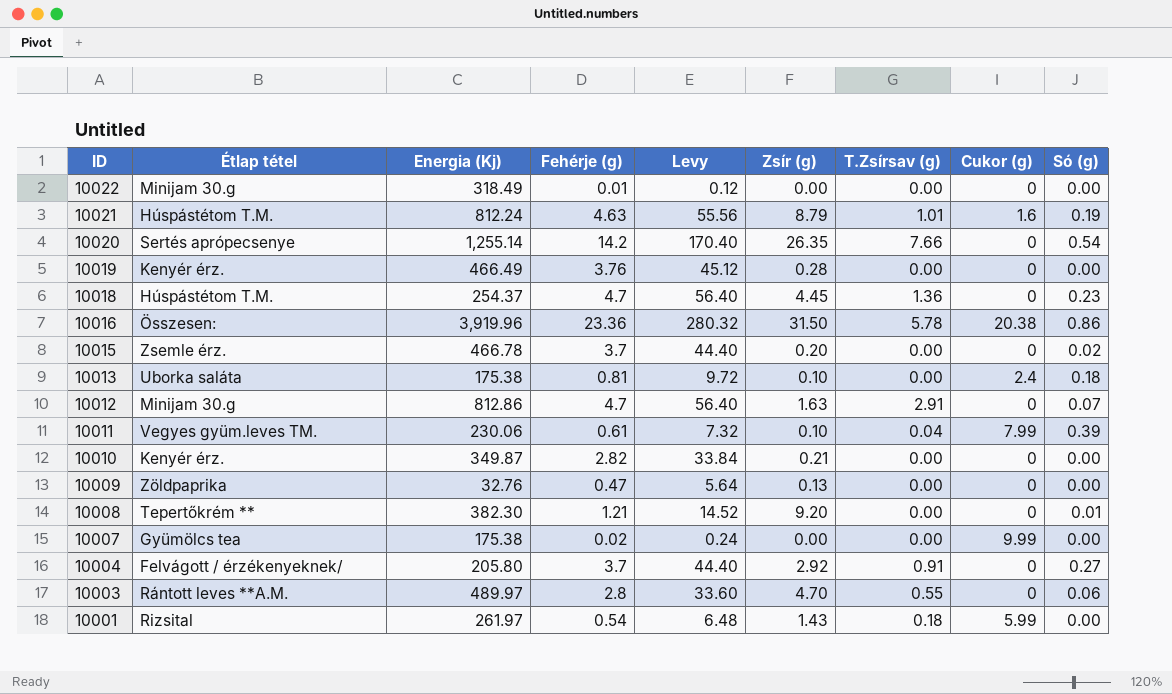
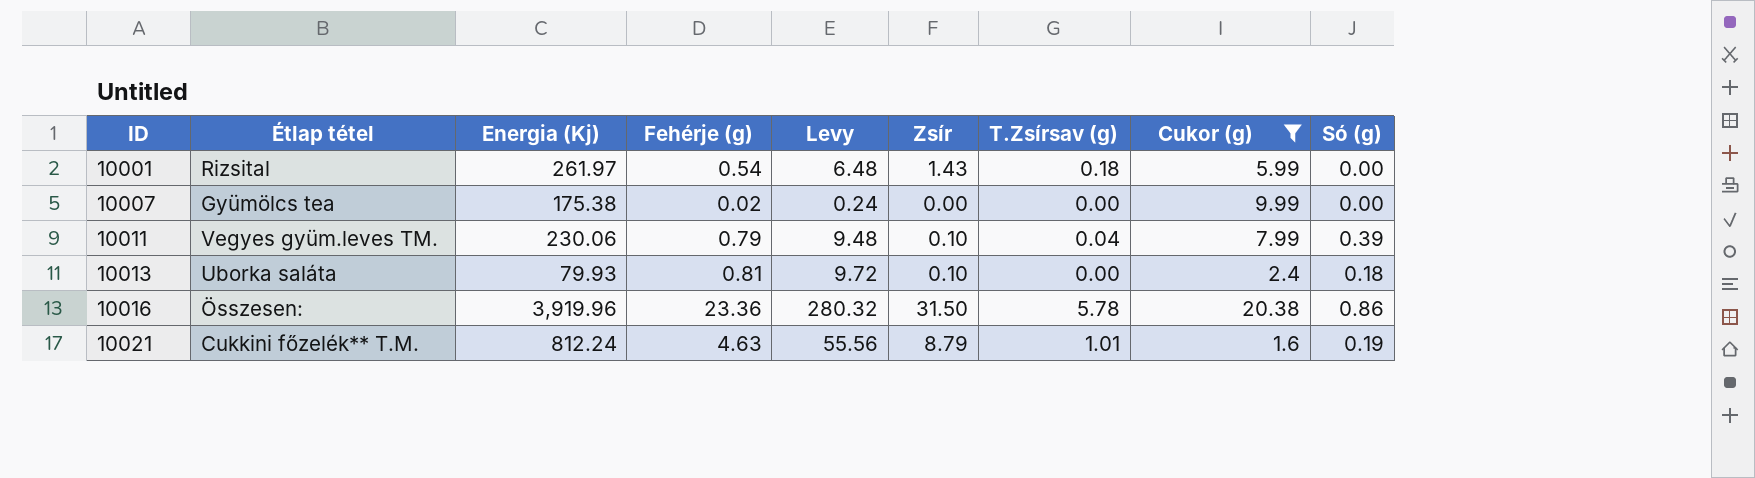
filter: none -> Cukor (g) != 0
row order: ID descending -> ID ascending
column name: Zsír (g) -> Zsír
10011 | Fehérje (g): 0.61 -> 0.79
10011 | Levy: 7.32 -> 9.48
10013 | Energia (Kj): 175.38 -> 79.93
10021 | Étlap tétel: Húspástétom T.M. -> Cukkini főzelék** T.M.

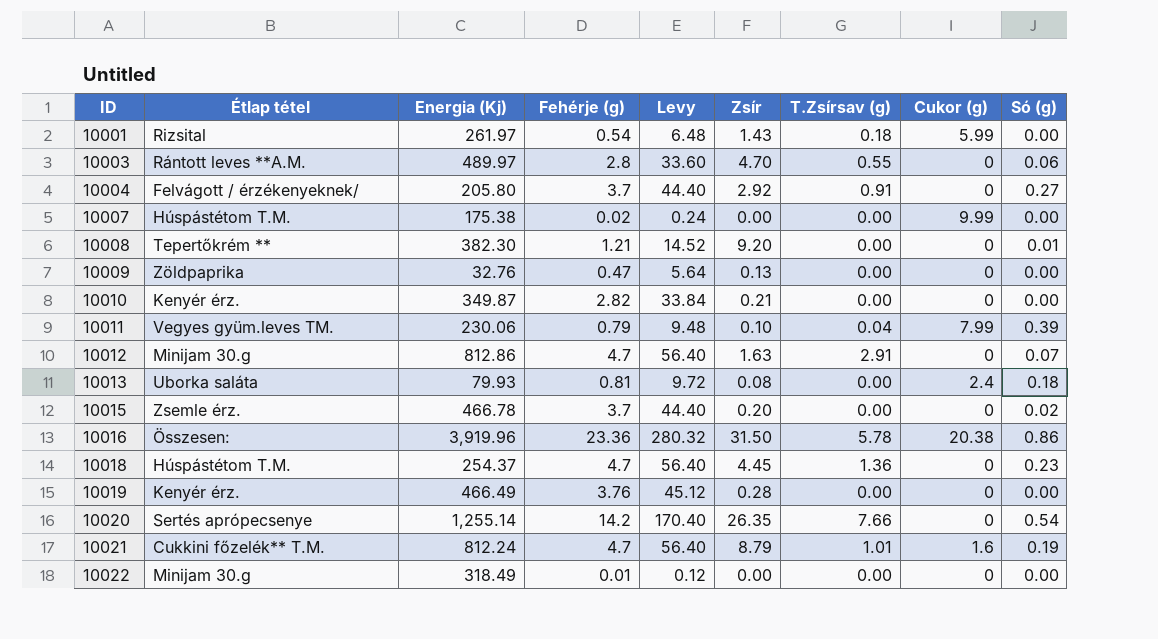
filter: Cukor (g) != 0 -> none
10007 | Étlap tétel: Gyümölcs tea -> Húspástétom T.M.
10013 | Zsír: 0.10 -> 0.08
10021 | Fehérje (g): 4.63 -> 4.7
10021 | Levy: 55.56 -> 56.40

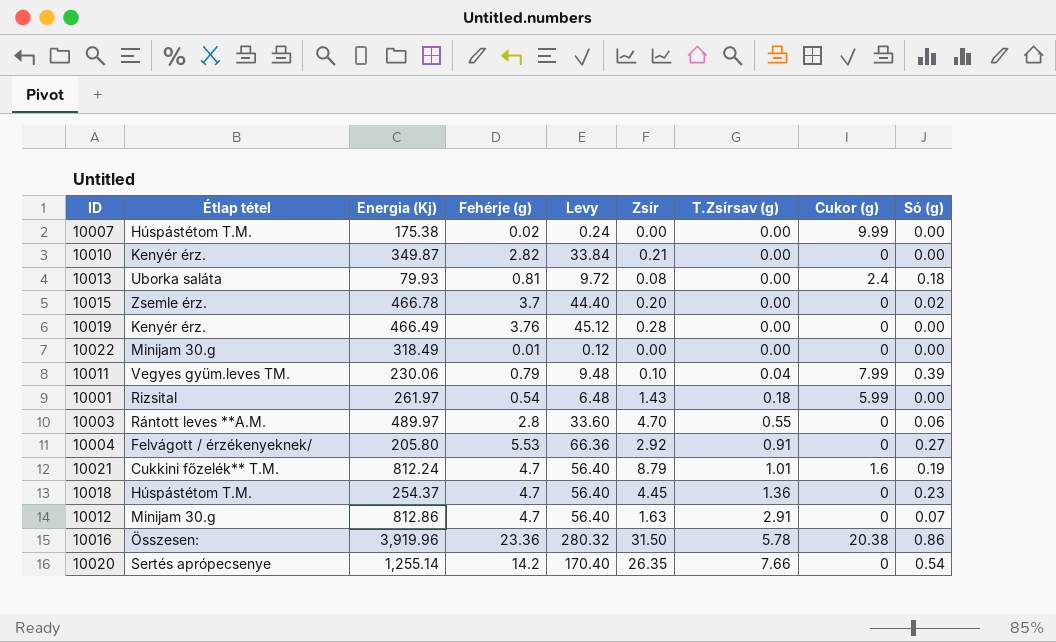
row order: ID ascending -> T.Zsírsav (g) ascending
row 10008: Tepertőkrém ** | 382.30 | 1.21 | 14.52 | 9.20 | 0.00 | 0 | 0.01 -> none
row 10009: Zöldpaprika | 32.76 | 0.47 | 5.64 | 0.13 | 0.00 | 0 | 0.00 -> none
10004 | Fehérje (g): 3.7 -> 5.53
10004 | Levy: 44.40 -> 66.36

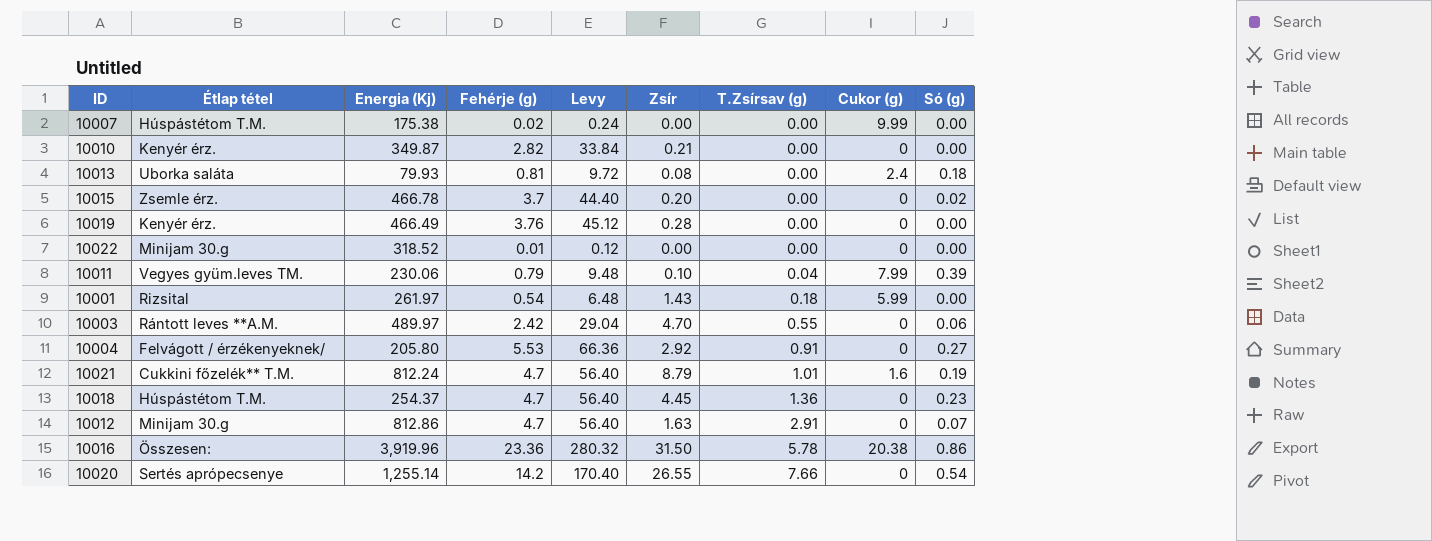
10022 | Energia (Kj): 318.49 -> 318.52
10003 | Fehérje (g): 2.8 -> 2.42
10003 | Levy: 33.60 -> 29.04
10020 | Zsír: 26.35 -> 26.55

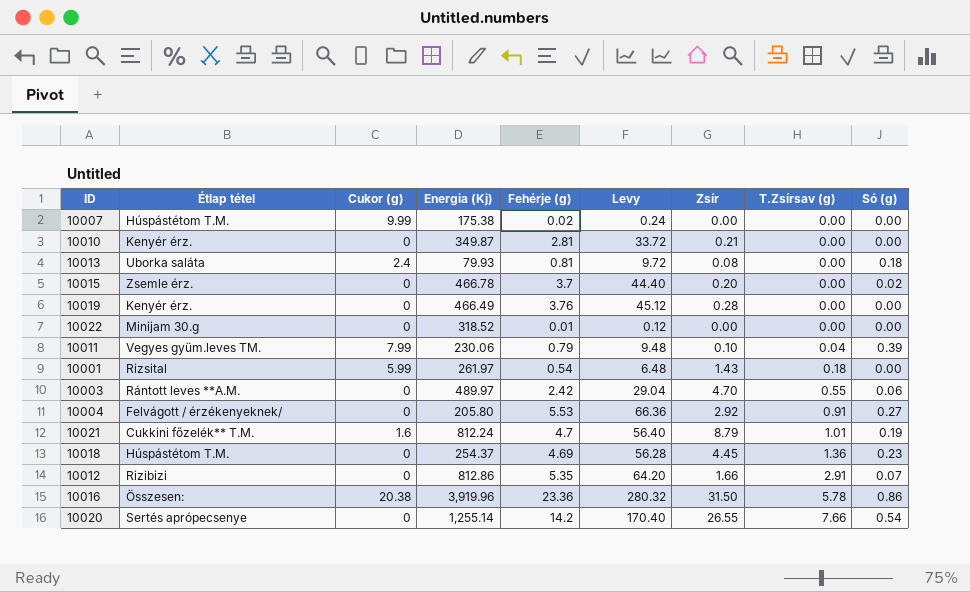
column Cukor (g) | position: 8 -> 3
10010 | Fehérje (g): 2.82 -> 2.81
10010 | Levy: 33.84 -> 33.72
10018 | Fehérje (g): 4.7 -> 4.69
10018 | Levy: 56.40 -> 56.28
10012 | Étlap tétel: Minijam 30.g -> Rizibizi
10012 | Fehérje (g): 4.7 -> 5.35
10012 | Levy: 56.40 -> 64.20
10012 | Zsír: 1.63 -> 1.66

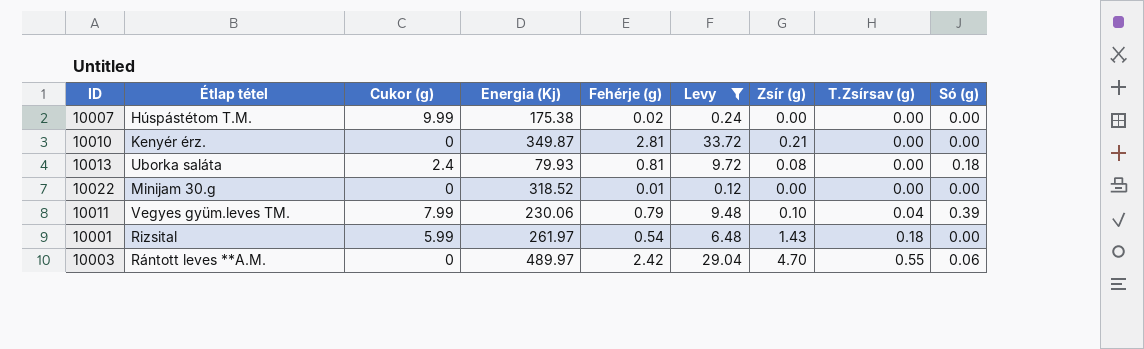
filter: none -> Levy <= 33.72
column name: Zsír -> Zsír (g)

